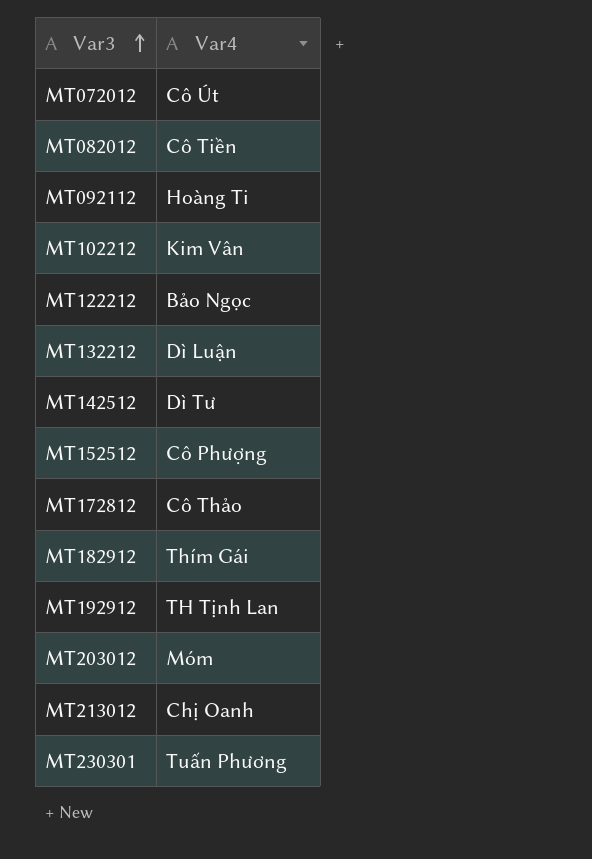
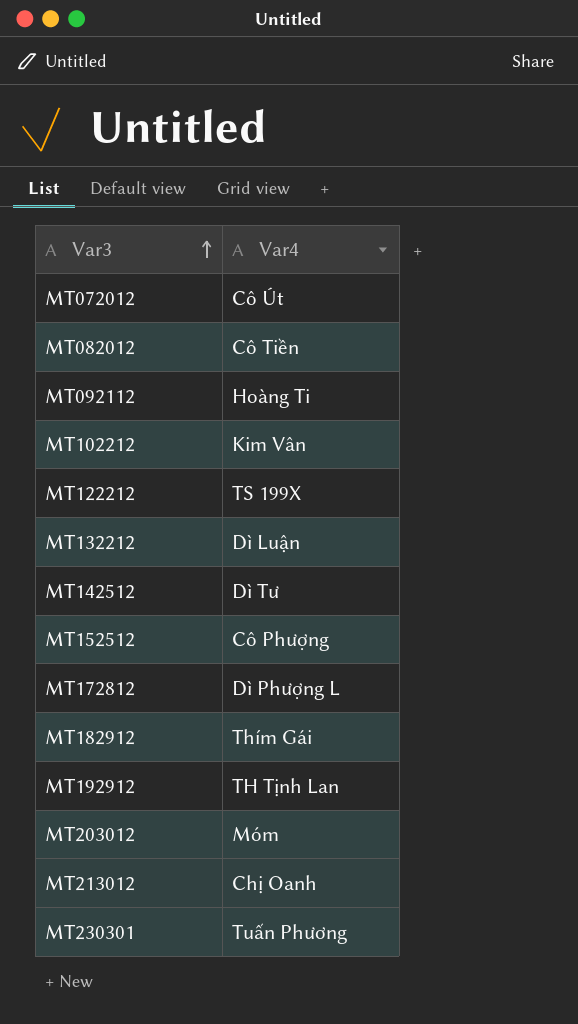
MT122212 | Var4: Bảo Ngọc -> TS 199X
MT172812 | Var4: Cô Thảo -> Dì Phượng L

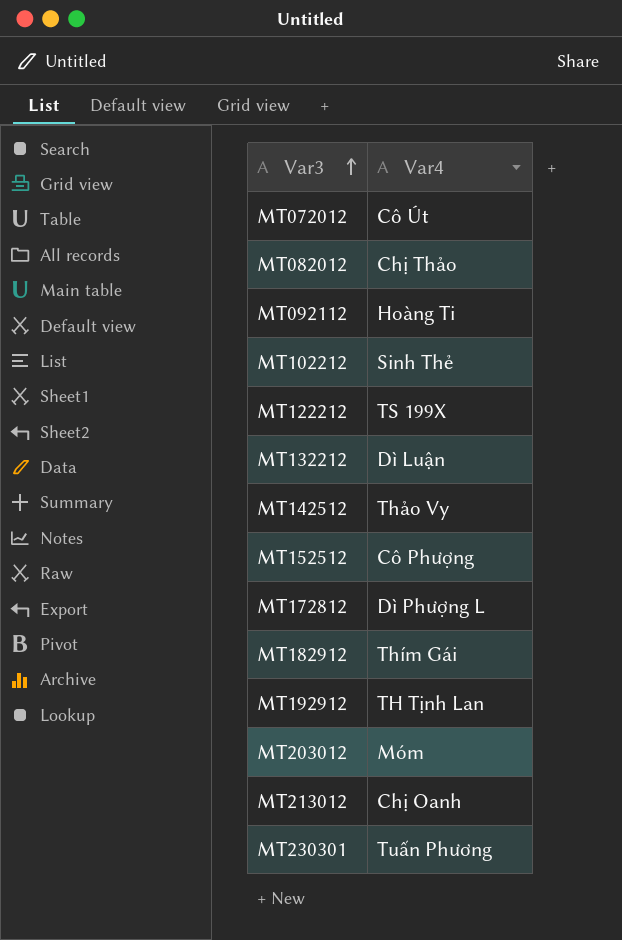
MT082012 | Var4: Cô Tiền -> Chị Thảo
MT102212 | Var4: Kim Vân -> Sinh Thẻ
MT142512 | Var4: Dì Tư -> Thảo Vy

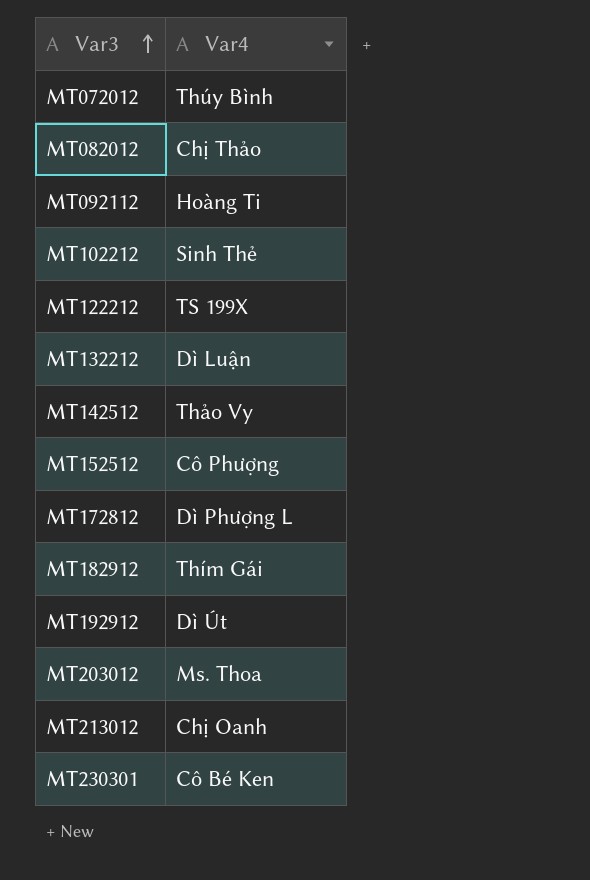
MT072012 | Var4: Cô Út -> Thúy Bình
MT192912 | Var4: TH Tịnh Lan -> Dì Út
MT203012 | Var4: Móm -> Ms. Thoa
MT230301 | Var4: Tuấn Phương -> Cô Bé Ken

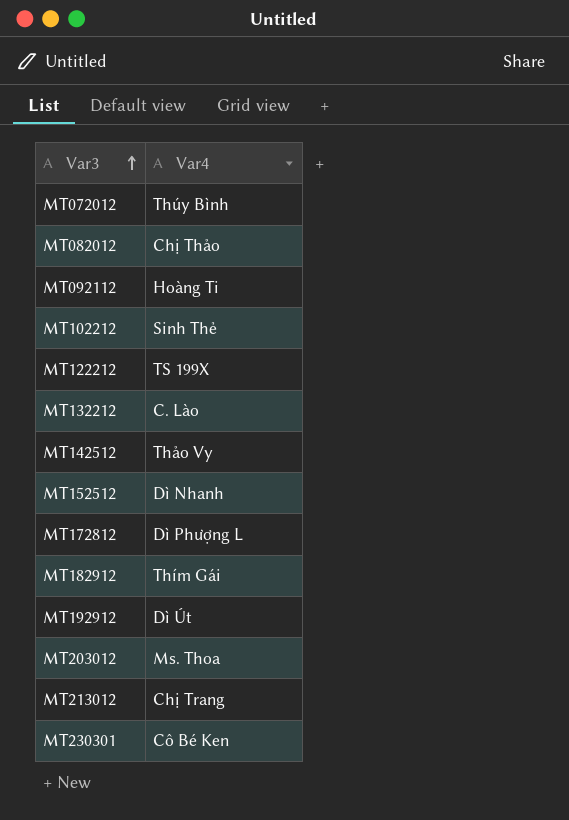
MT132212 | Var4: Dì Luận -> C. Lào
MT152512 | Var4: Cô Phượng -> Dì Nhanh
MT213012 | Var4: Chị Oanh -> Chị Trang

